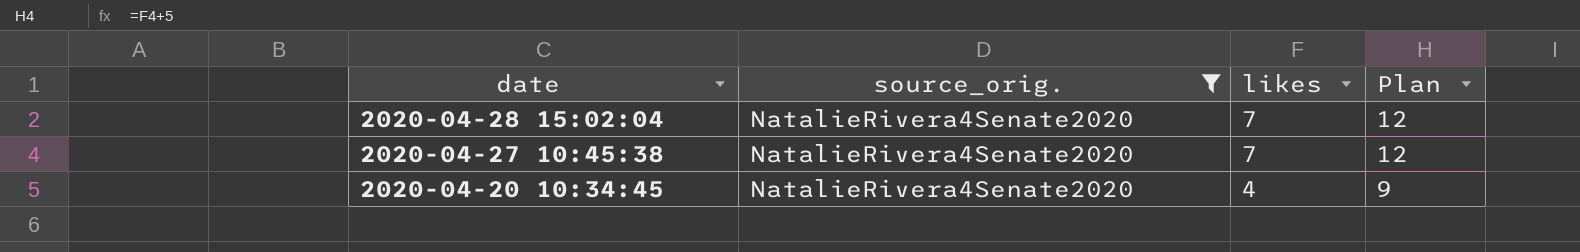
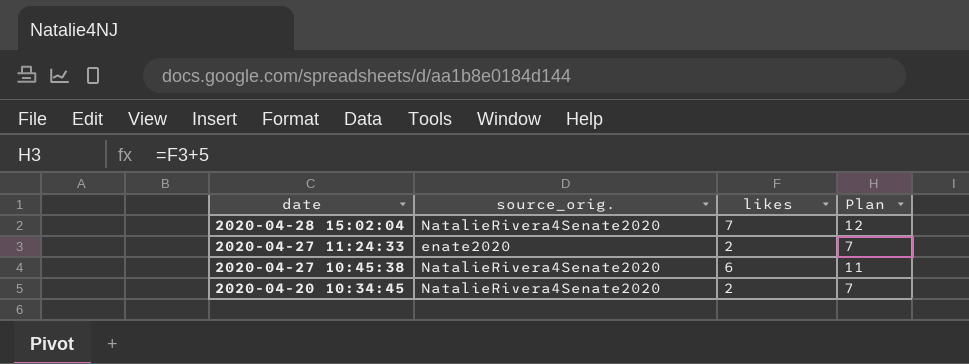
filter: source_orig. = NatalieRivera4Senate2020 -> none
2020-04-27 10:45:38 | likes: 7 -> 6
2020-04-27 10:45:38 | Plan: 12 -> 11
2020-04-20 10:34:45 | likes: 4 -> 2
2020-04-20 10:34:45 | Plan: 9 -> 7

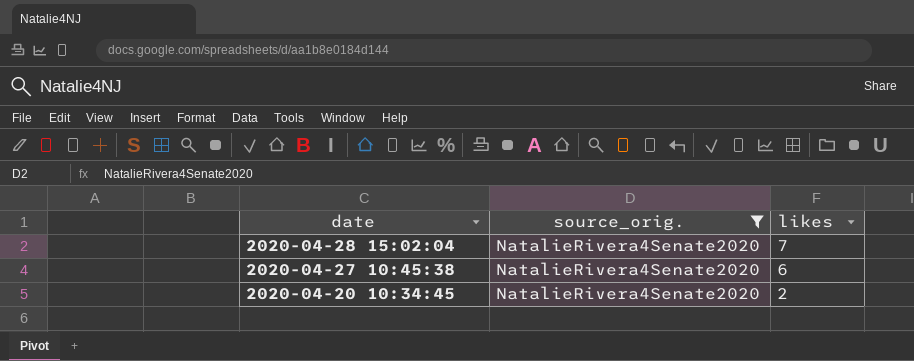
filter: none -> source_orig. = NatalieRivera4Senate2020
column Plan | formula: [likes] + 5 -> none

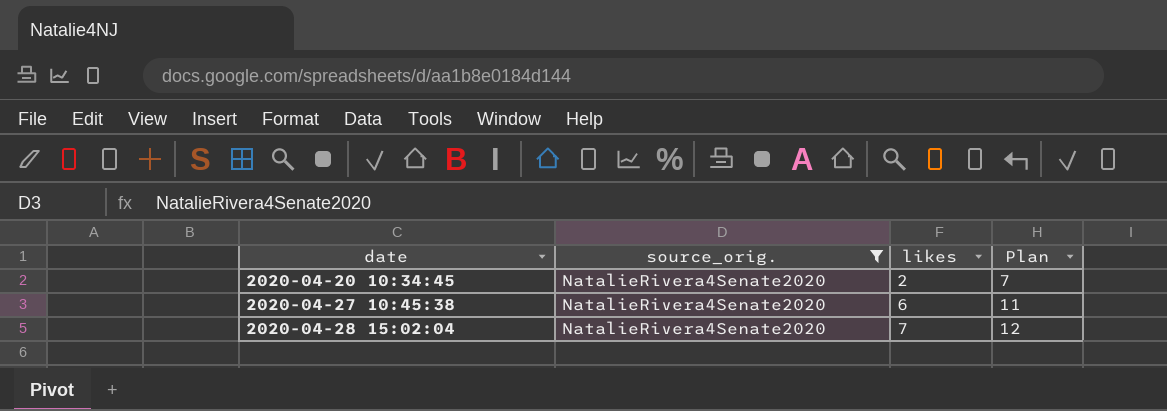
row order: date descending -> date ascending
column Plan | formula: none -> [likes] + 5

